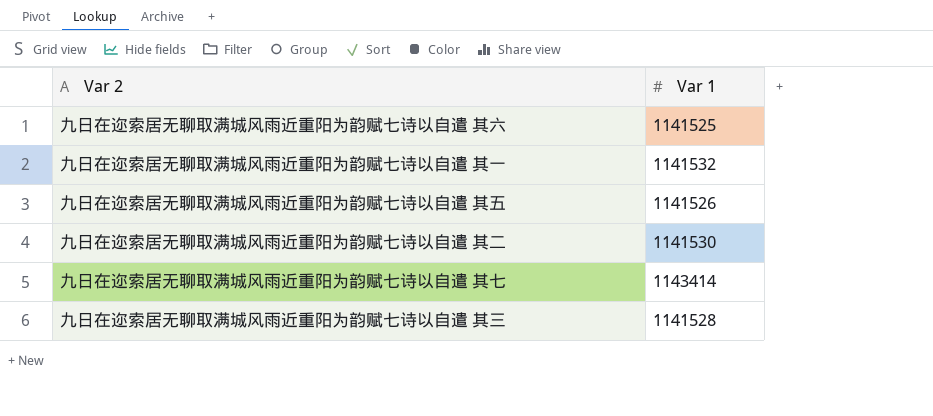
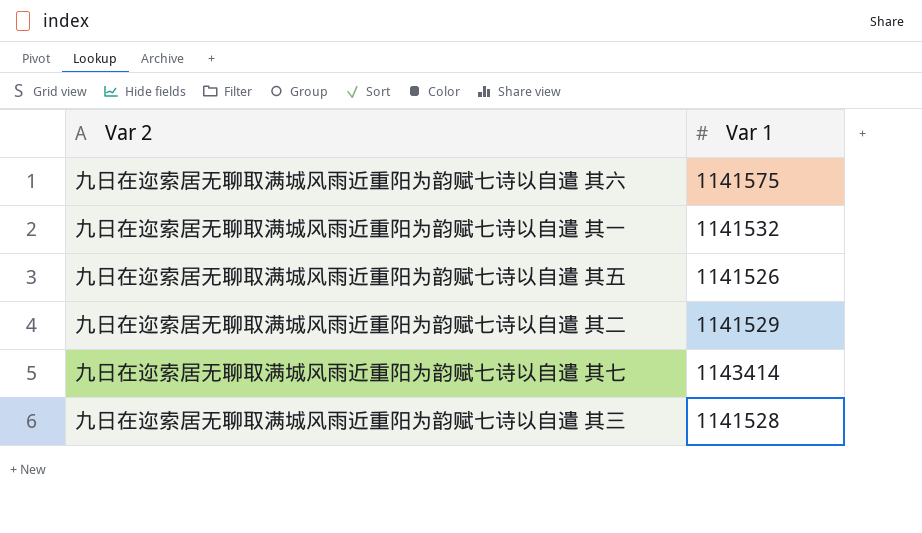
九日在迩索居无聊取满城风雨近重阳为韵赋七诗以自遣 其六 | Var 1: 1141525 -> 1141575
九日在迩索居无聊取满城风雨近重阳为韵赋七诗以自遣 其二 | Var 1: 1141530 -> 1141529

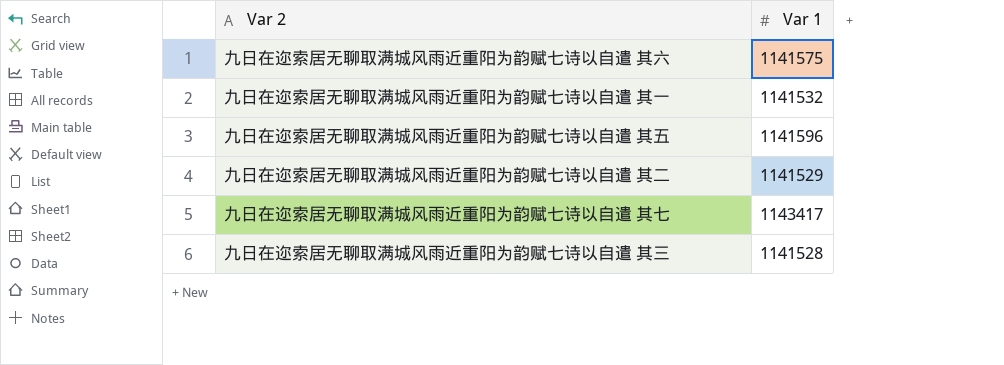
九日在迩索居无聊取满城风雨近重阳为韵赋七诗以自遣 其五 | Var 1: 1141526 -> 1141596
九日在迩索居无聊取满城风雨近重阳为韵赋七诗以自遣 其七 | Var 1: 1143414 -> 1143417

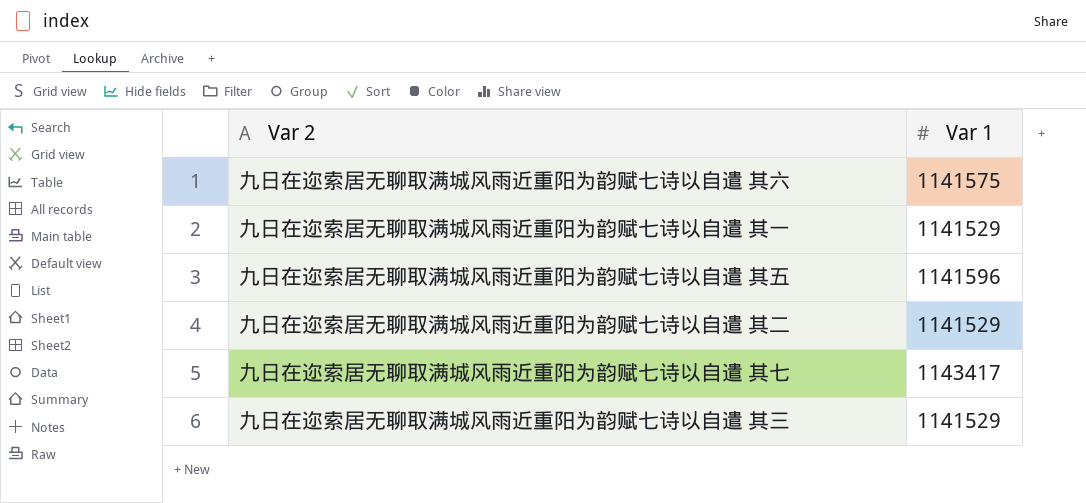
九日在迩索居无聊取满城风雨近重阳为韵赋七诗以自遣 其一 | Var 1: 1141532 -> 1141529
九日在迩索居无聊取满城风雨近重阳为韵赋七诗以自遣 其三 | Var 1: 1141528 -> 1141529

